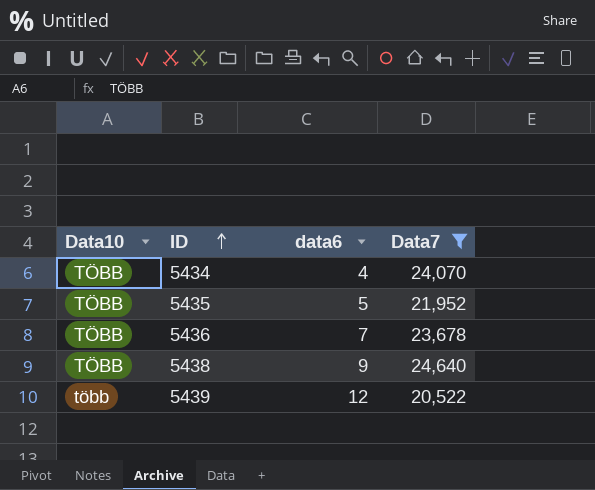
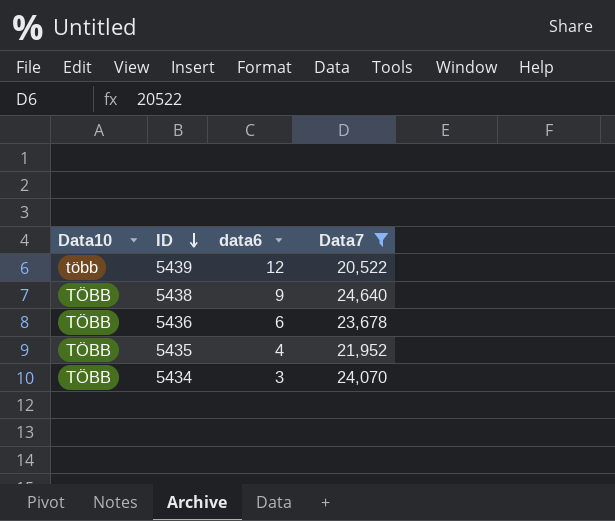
row order: ID ascending -> ID descending
5436 | data6: 7 -> 6
5435 | data6: 5 -> 4
5434 | data6: 4 -> 3

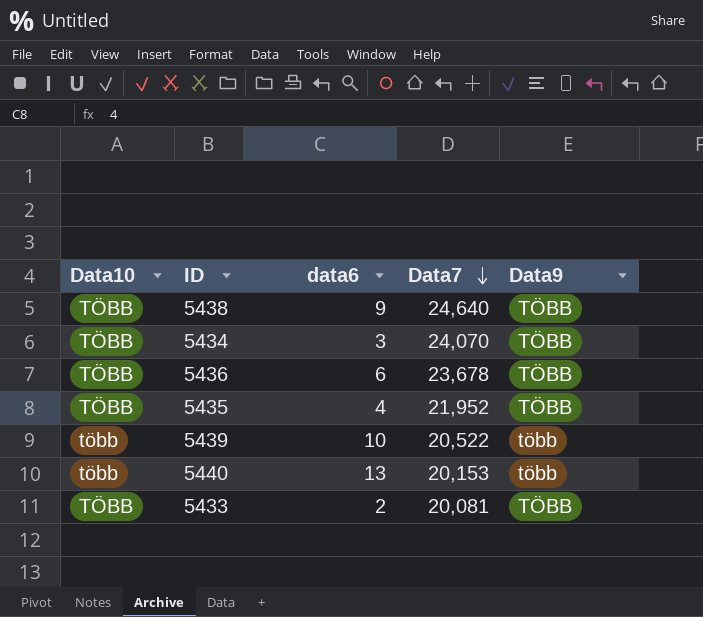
filter: Data7 >= 20,522 -> none
row order: ID descending -> Data7 descending
column Data9 | position: none -> 5
5439 | data6: 12 -> 10

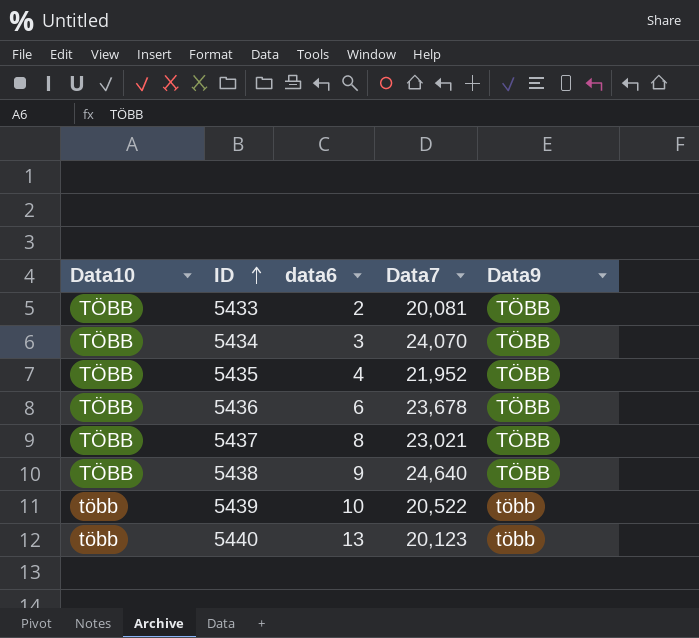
row order: Data7 descending -> ID ascending
row 5437: none -> TÖBB | 8 | 23,021 | TÖBB
5440 | Data7: 20,153 -> 20,123

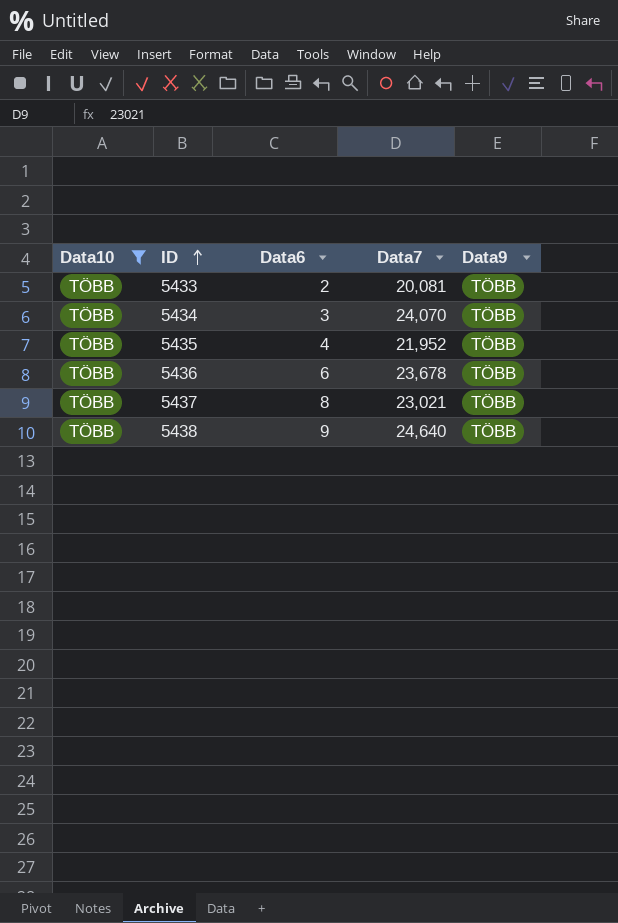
filter: none -> Data10 = TÖBB
column name: data6 -> Data6

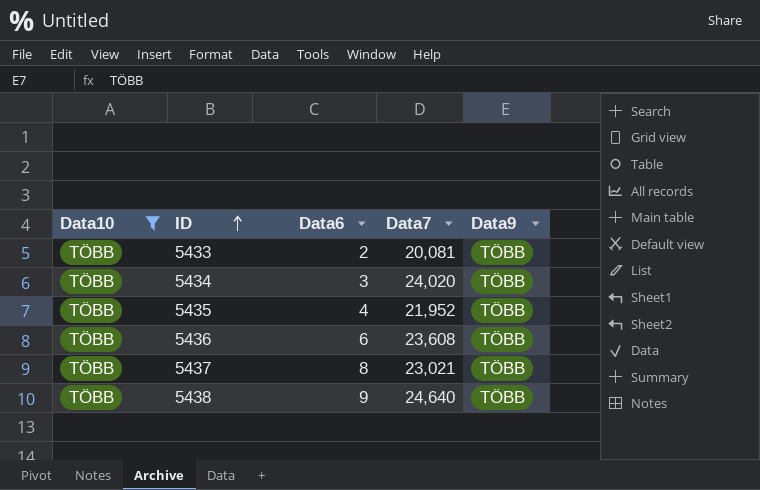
5434 | Data7: 24,070 -> 24,020
5436 | Data7: 23,678 -> 23,608

